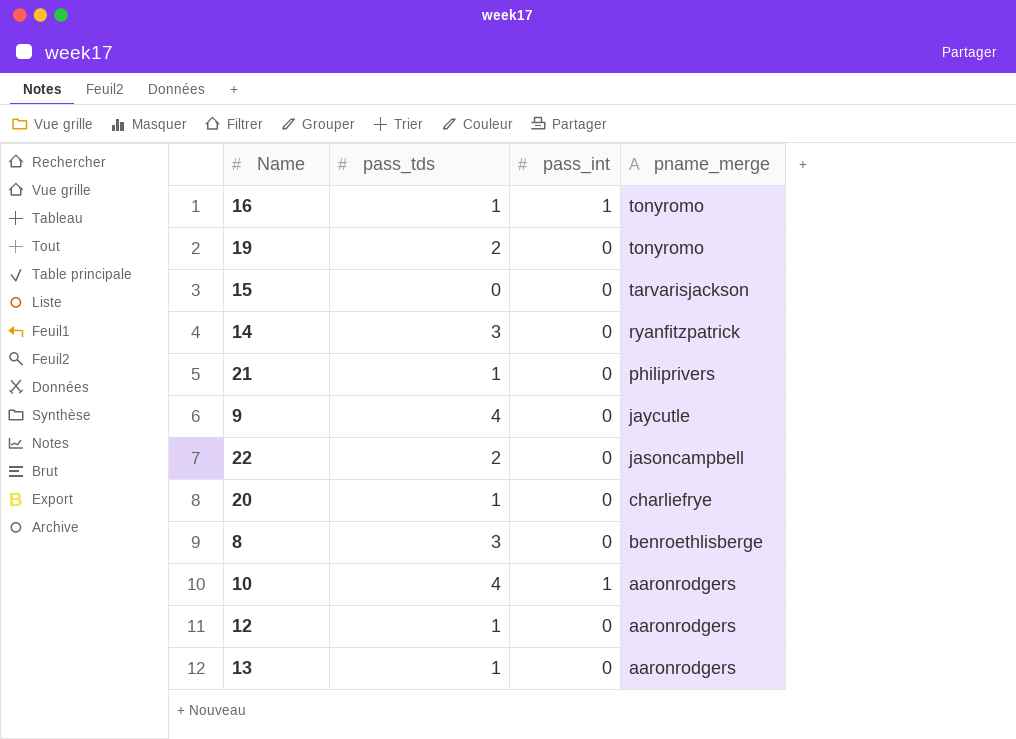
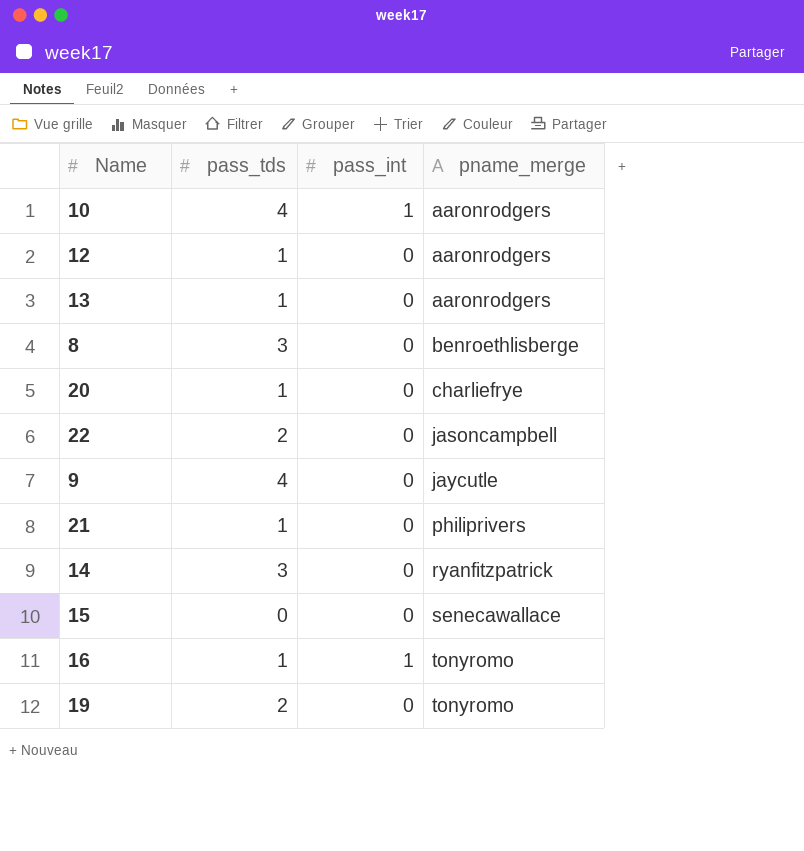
row order: pname_merge descending -> pname_merge ascending
15 | pname_merge: tarvarisjackson -> senecawallace

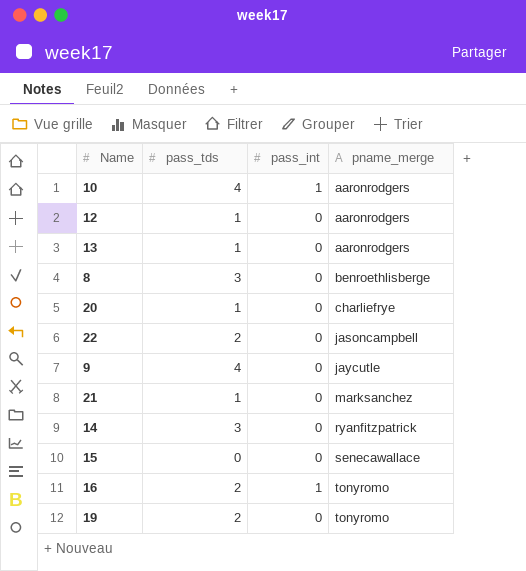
21 | pname_merge: philiprivers -> marksanchez
16 | pass_tds: 1 -> 2

